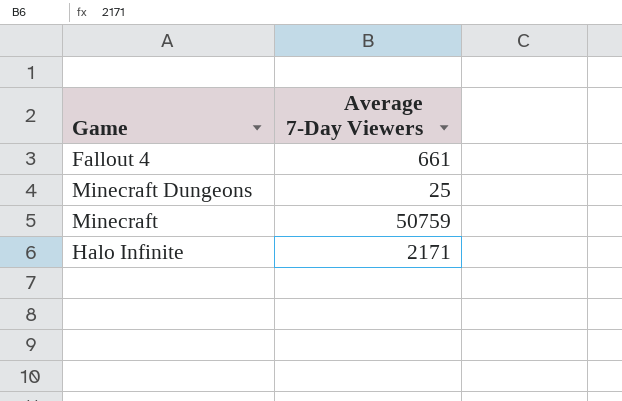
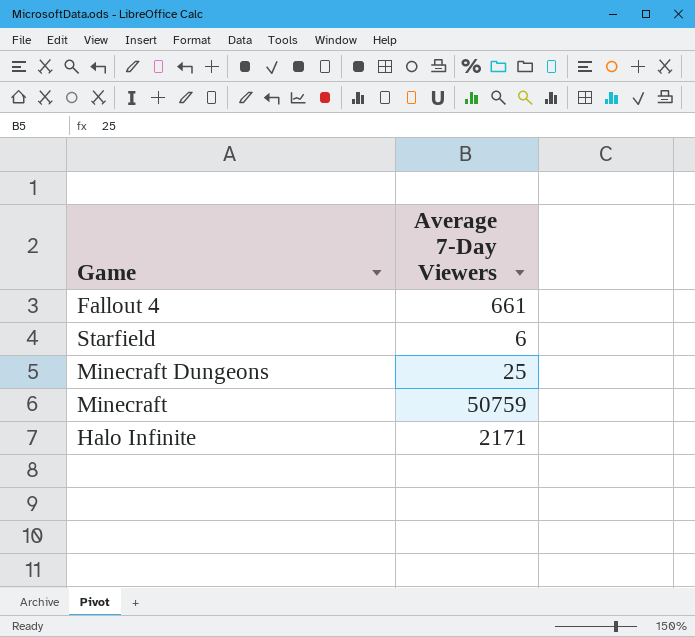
row Starfield: none -> 6

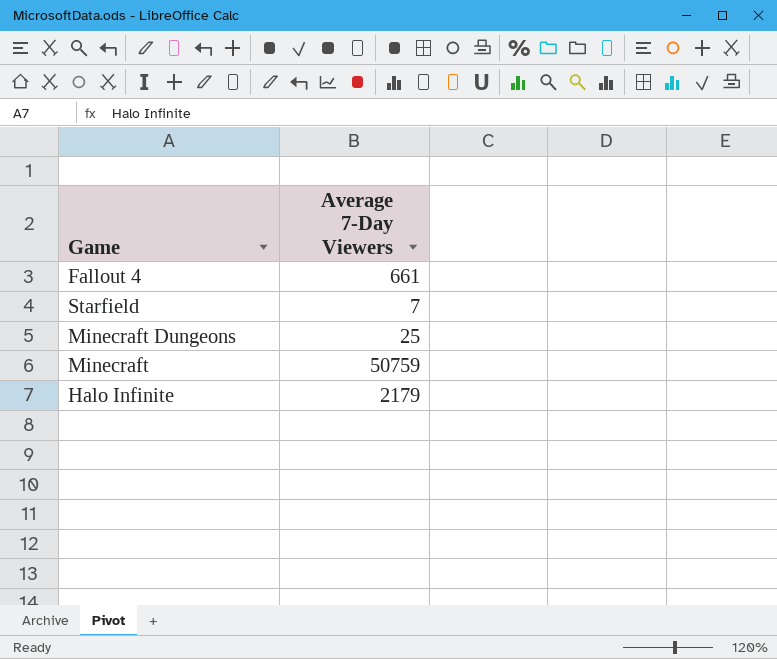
Starfield | Average 7-Day Viewers: 6 -> 7
Halo Infinite | Average 7-Day Viewers: 2171 -> 2179

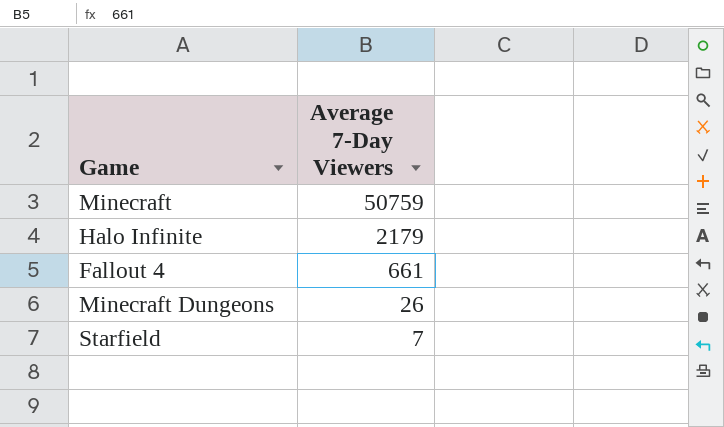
row order: none -> Average 7-Day Viewers descending
Minecraft Dungeons | Average 7-Day Viewers: 25 -> 26

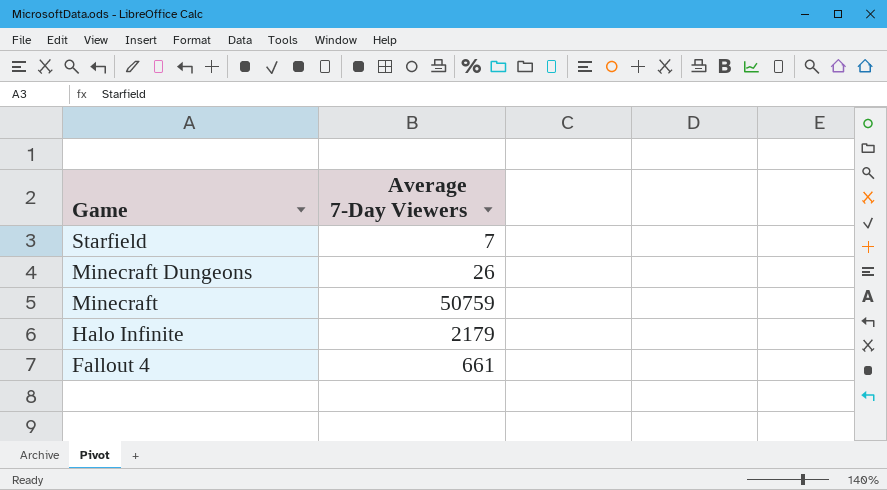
row order: Average 7-Day Viewers descending -> Game descending

